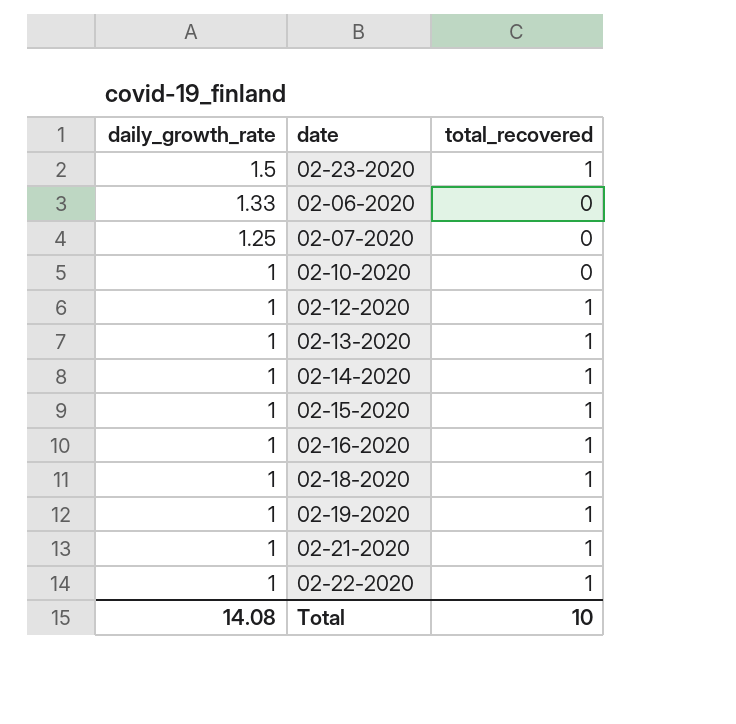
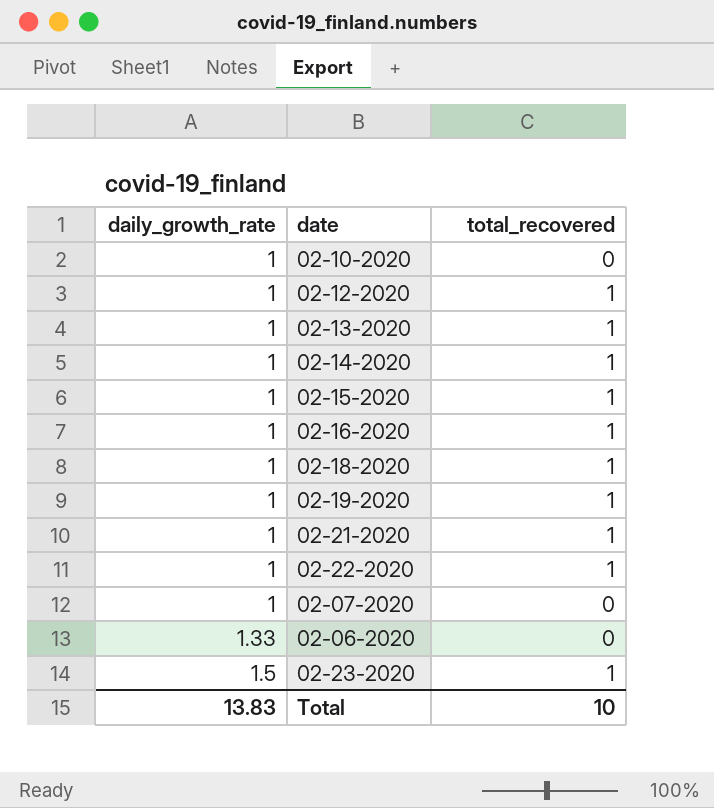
row order: daily_growth_rate descending -> daily_growth_rate ascending
02-07-2020 | daily_growth_rate: 1.25 -> 1
Total | daily_growth_rate: 14.08 -> 13.83

